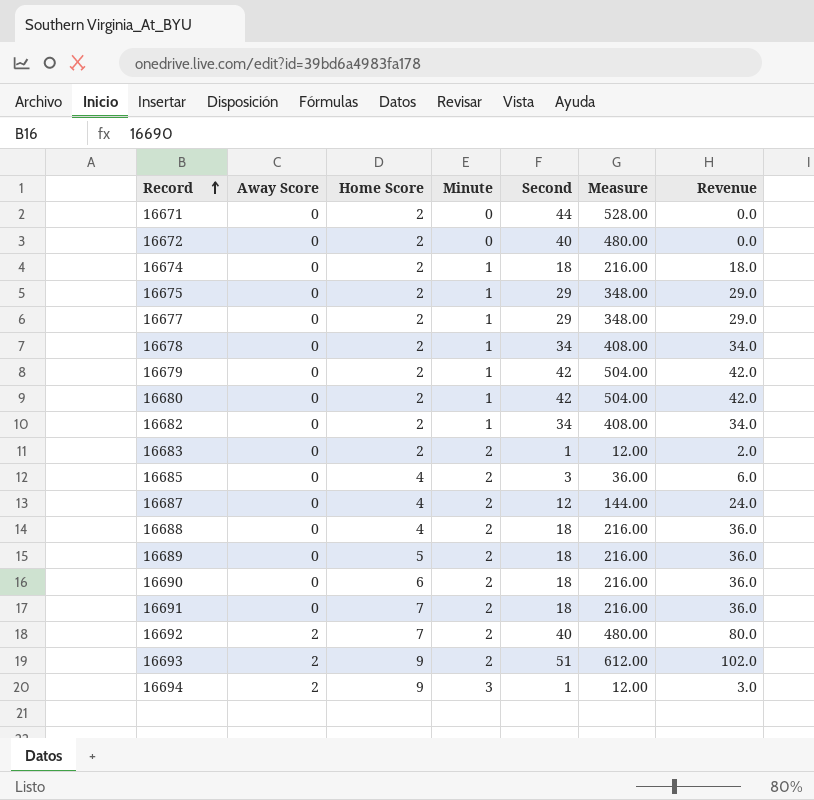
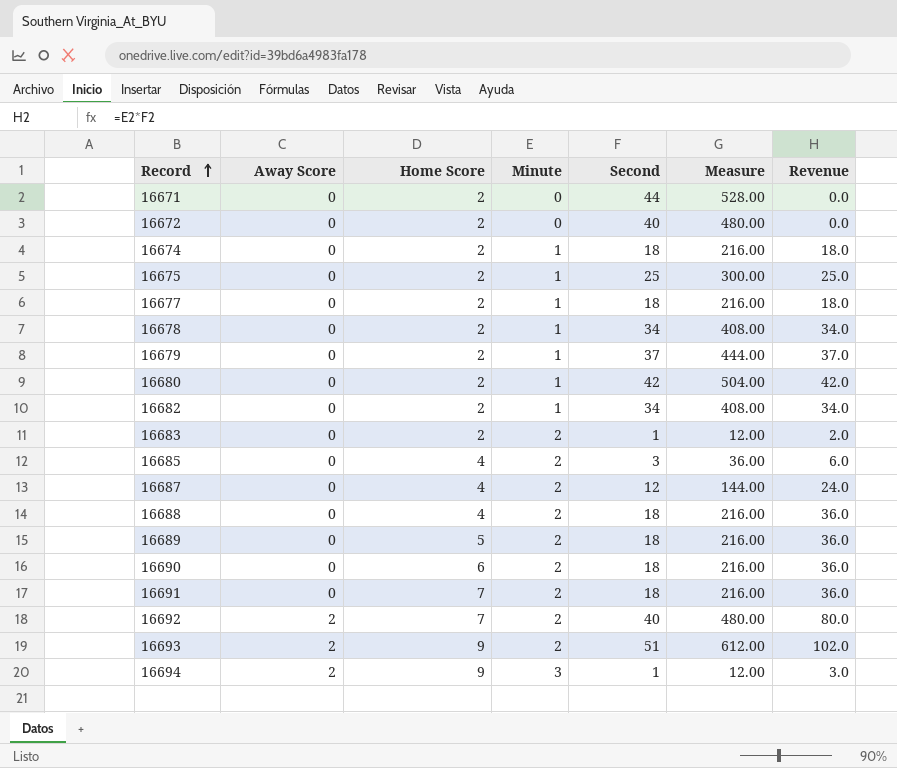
16675 | Second: 29 -> 25
16675 | Measure: 348.00 -> 300.00
16675 | Revenue: 29.0 -> 25.0
16677 | Second: 29 -> 18
16677 | Measure: 348.00 -> 216.00
16677 | Revenue: 29.0 -> 18.0
16679 | Second: 42 -> 37
16679 | Measure: 504.00 -> 444.00
16679 | Revenue: 42.0 -> 37.0

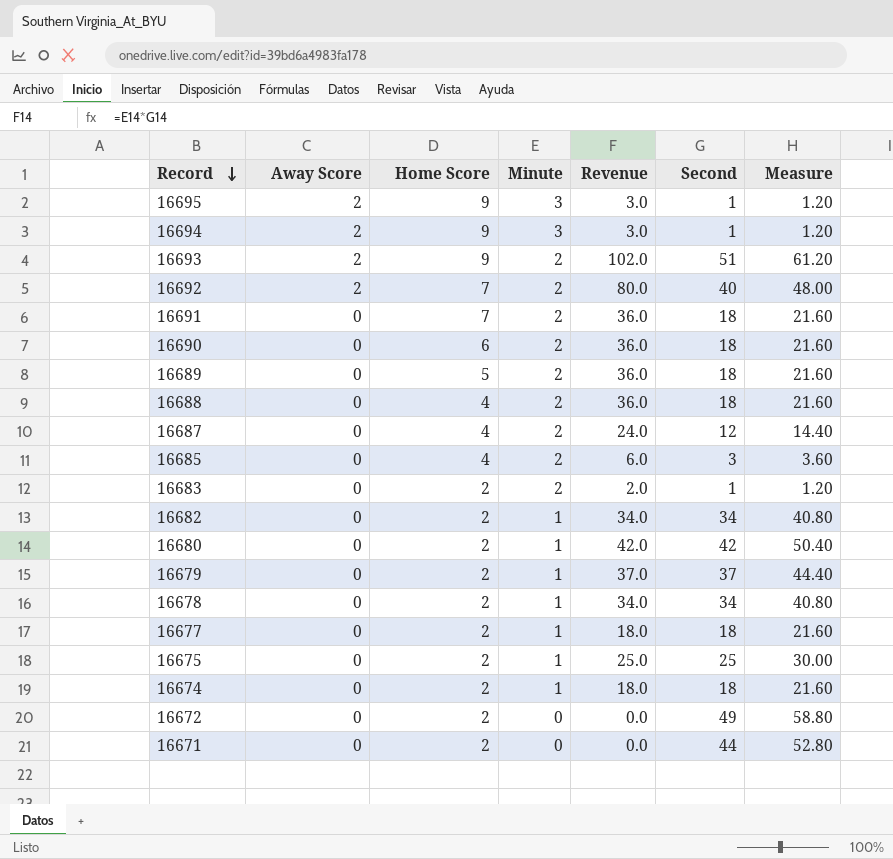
row order: Record ascending -> Record descending
column Revenue | position: 7 -> 5
column Measure | formula: [Second] * 12 -> [Second] * 1.2
row 16695: none -> 2 | 9 | 3 | 3.0 | 1 | 1.20
16672 | Second: 40 -> 49

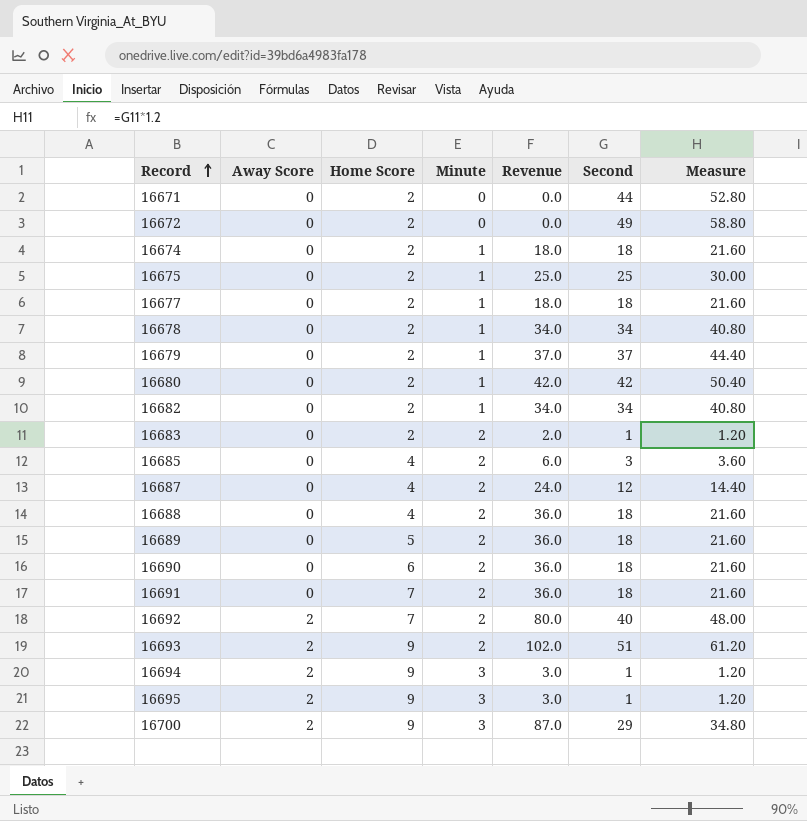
row order: Record descending -> Record ascending
row 16700: none -> 2 | 9 | 3 | 87.0 | 29 | 34.80

